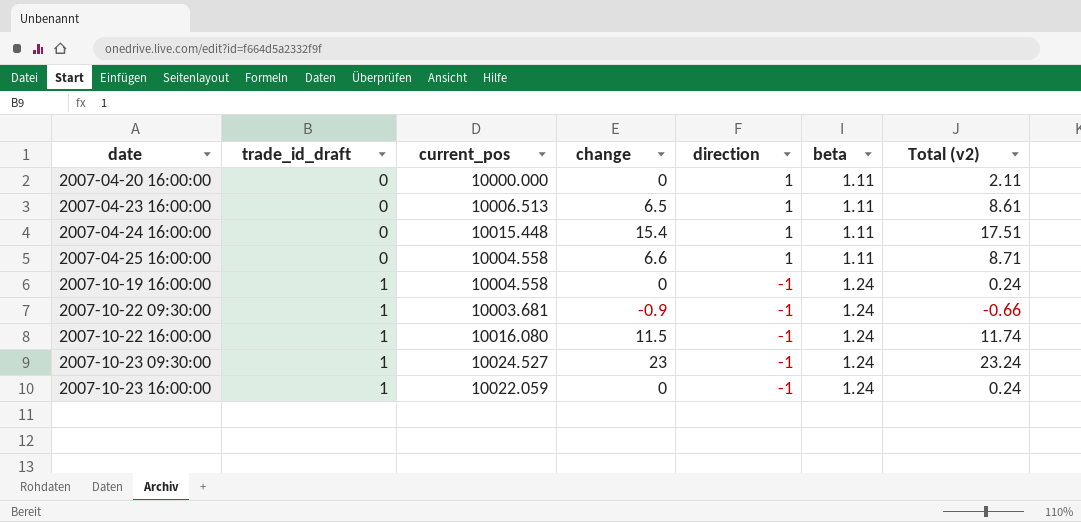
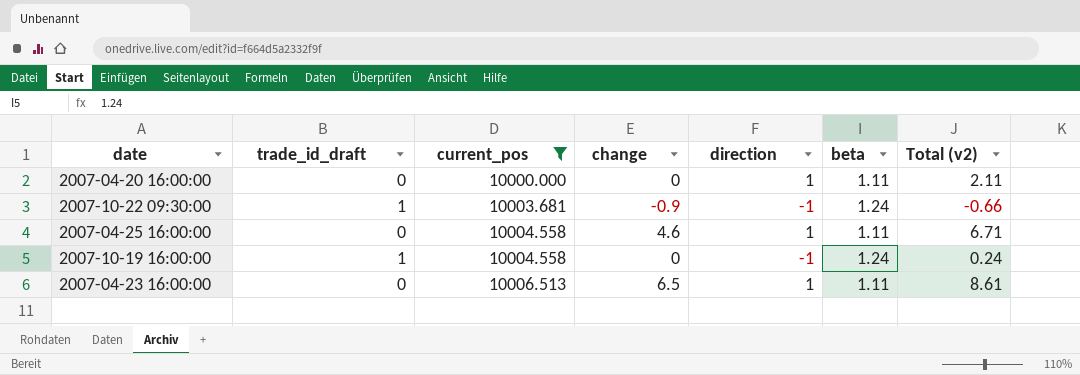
filter: none -> current_pos <= 10006.513
row order: date ascending -> current_pos ascending
2007-04-25 16:00:00 | change: 6.6 -> 4.6
2007-04-25 16:00:00 | Total (v2): 8.71 -> 6.71

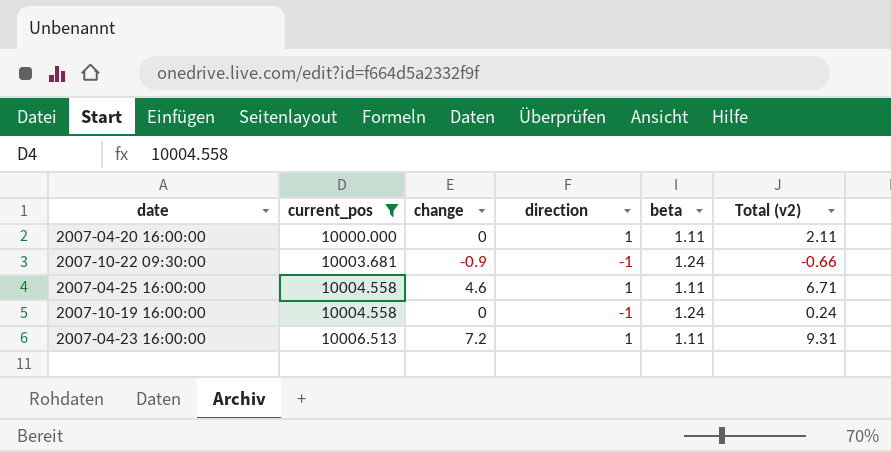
column trade_id_draft | position: 2 -> none
2007-04-23 16:00:00 | change: 6.5 -> 7.2
2007-04-23 16:00:00 | Total (v2): 8.61 -> 9.31

